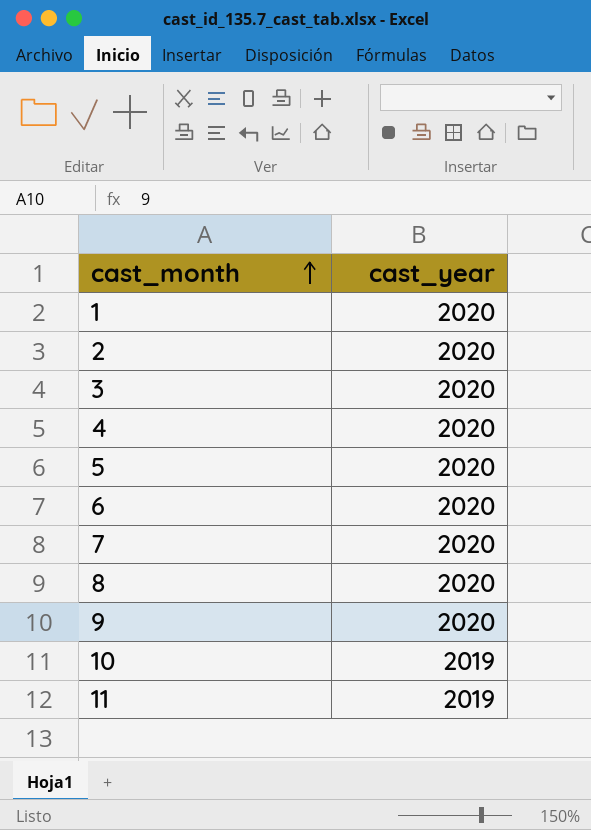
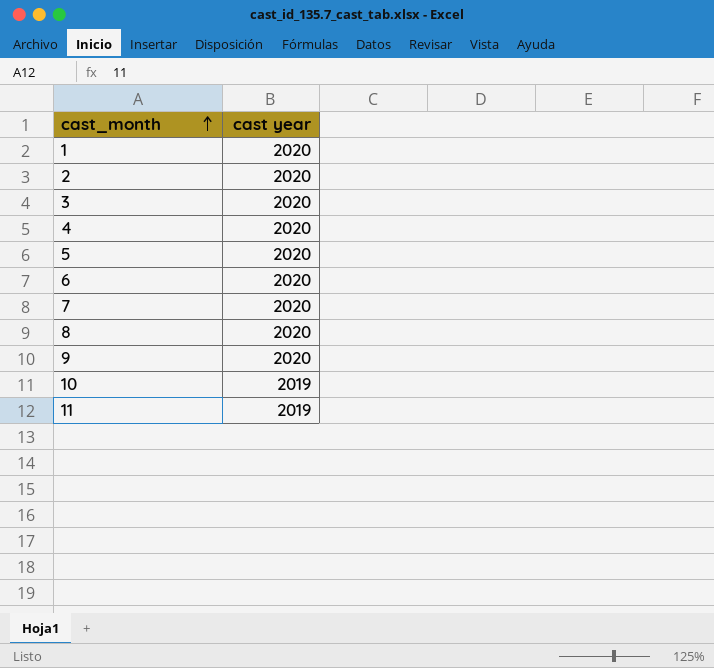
column name: cast_year -> cast year

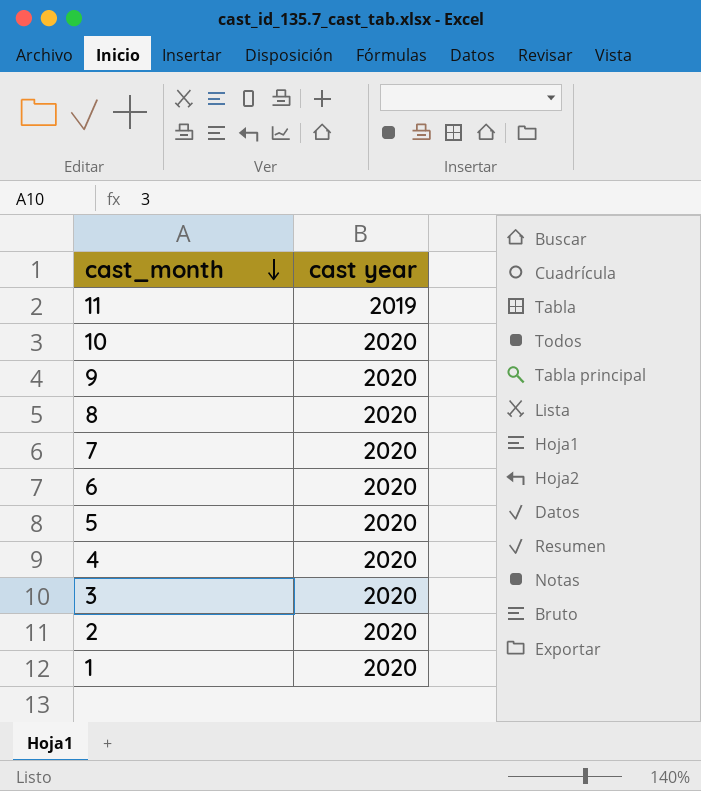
row order: cast_month ascending -> cast_month descending
10 | cast year: 2019 -> 2020

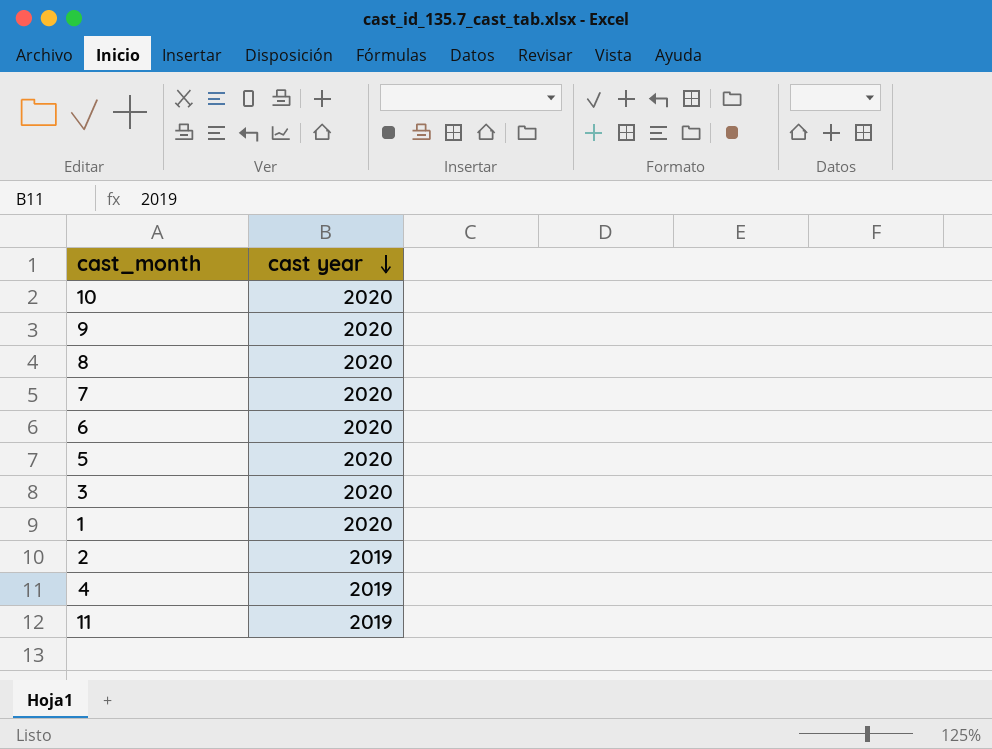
row order: cast_month descending -> cast year descending
2 | cast year: 2020 -> 2019
4 | cast year: 2020 -> 2019

